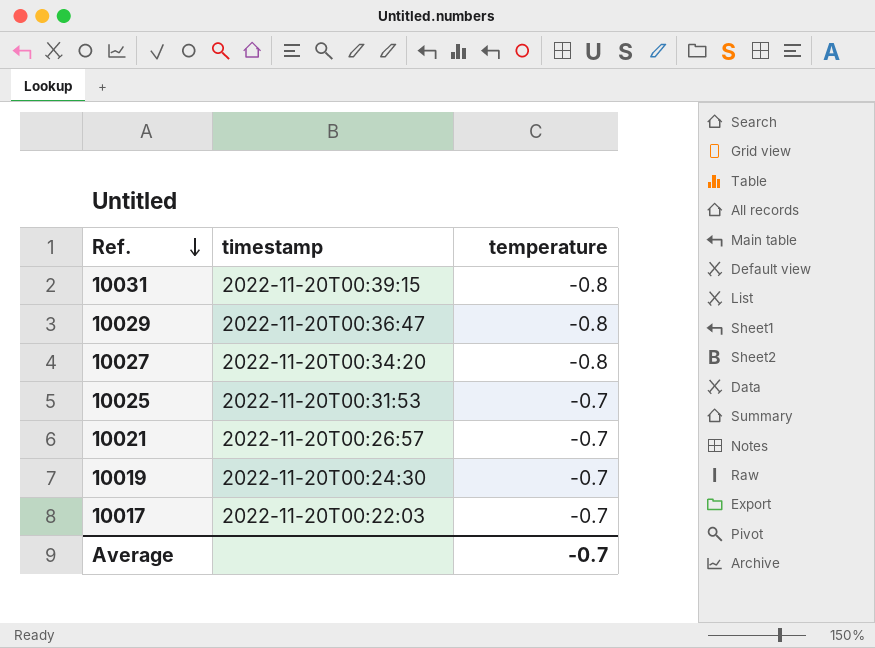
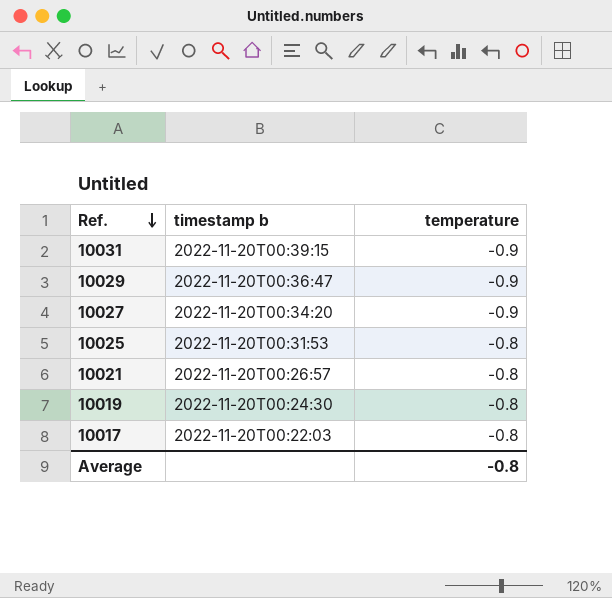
column name: timestamp -> timestamp b
10031 | temperature: -0.8 -> -0.9
10029 | temperature: -0.8 -> -0.9
10027 | temperature: -0.8 -> -0.9
10025 | temperature: -0.7 -> -0.8
10021 | temperature: -0.7 -> -0.8
10019 | temperature: -0.7 -> -0.8
10017 | temperature: -0.7 -> -0.8
Average | temperature: -0.7 -> -0.8

